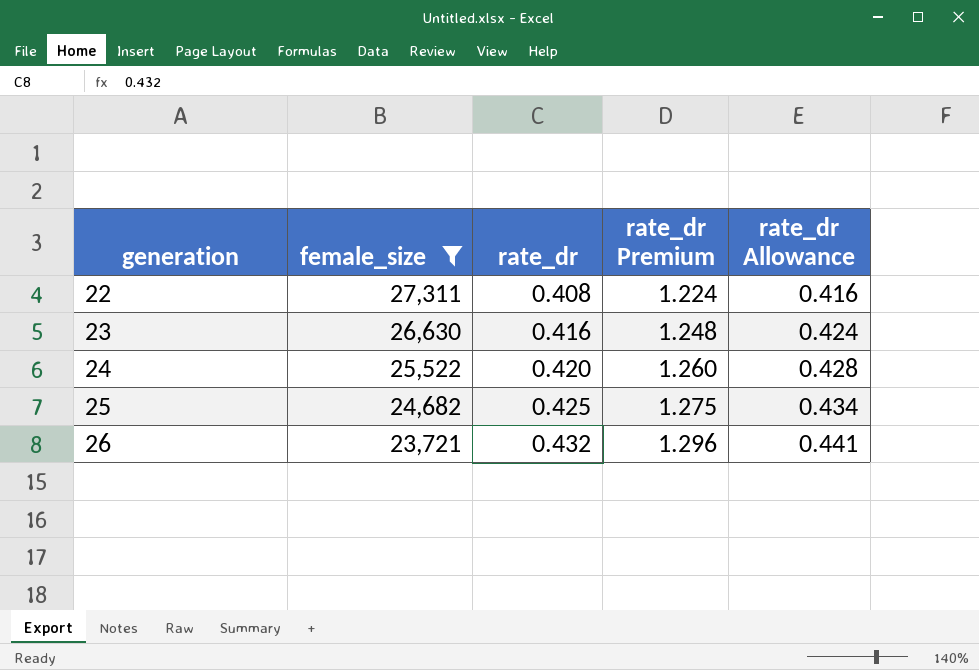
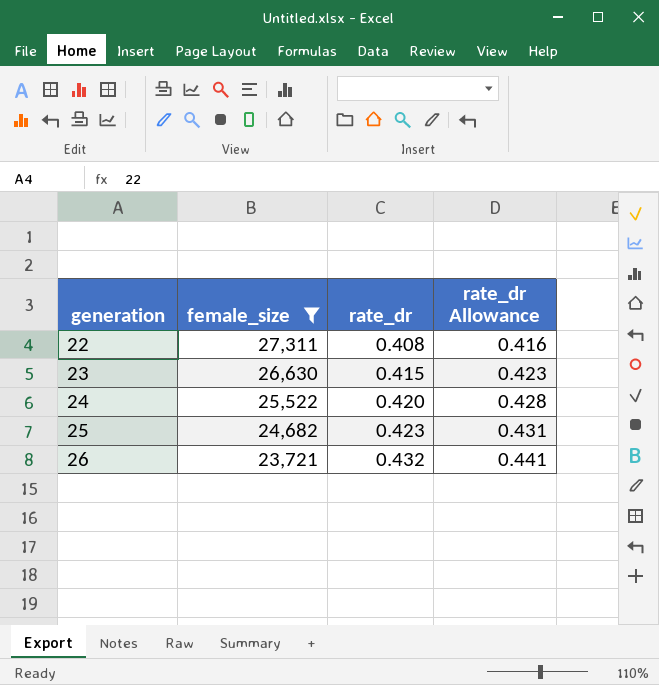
column rate_dr Premium | formula: [rate_dr] * 3 -> none
23 | rate_dr: 0.416 -> 0.415
23 | rate_dr Allowance: 0.424 -> 0.423
25 | rate_dr: 0.425 -> 0.423
25 | rate_dr Allowance: 0.434 -> 0.431

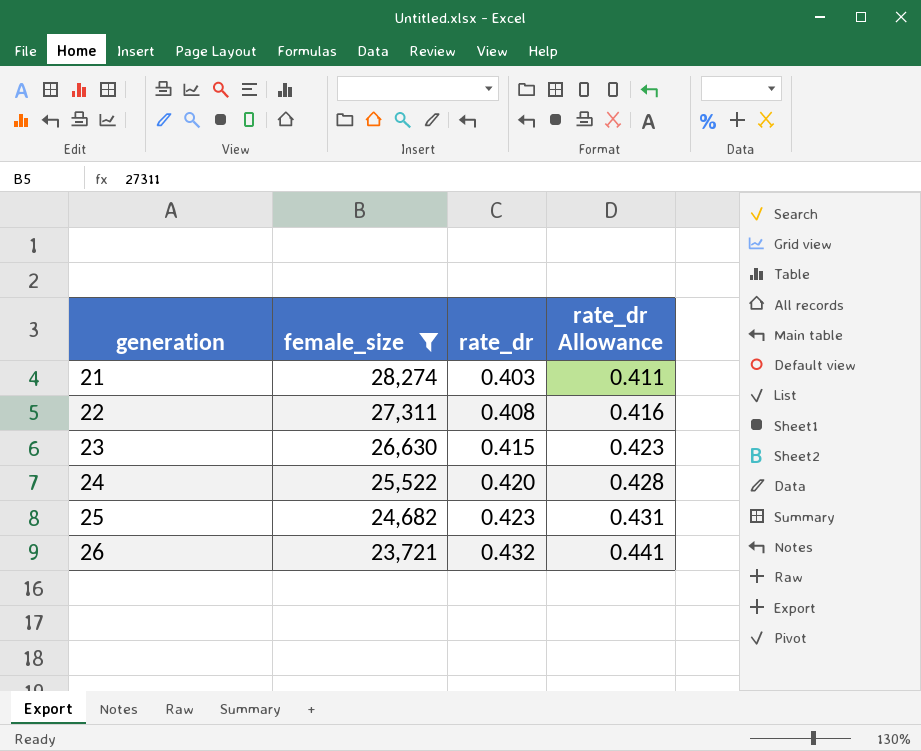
row 21: none -> 28,274 | 0.403 | 0.411

